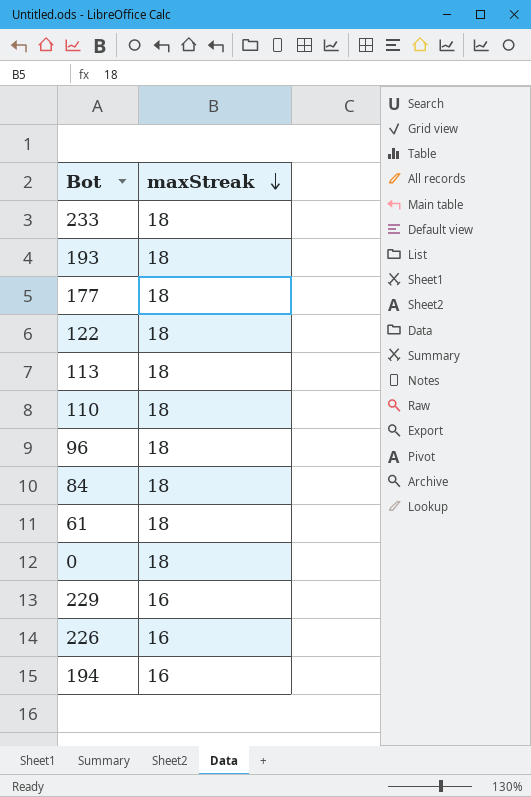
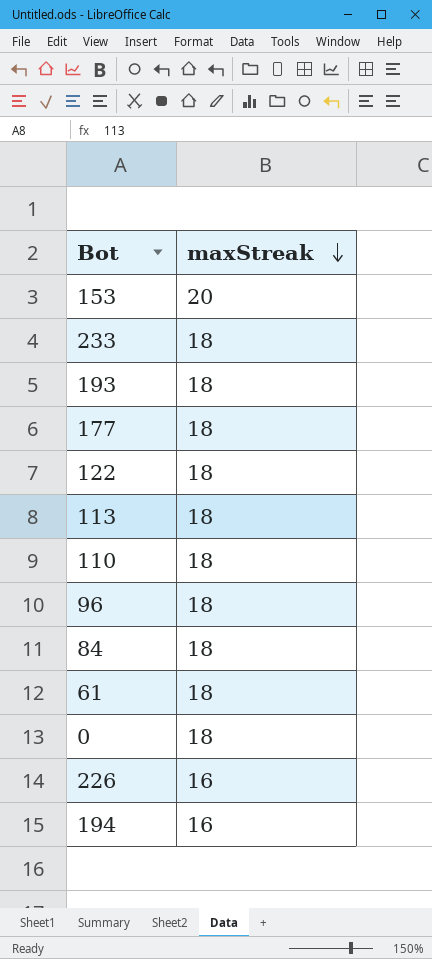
row 229: 16 -> none
row 153: none -> 20

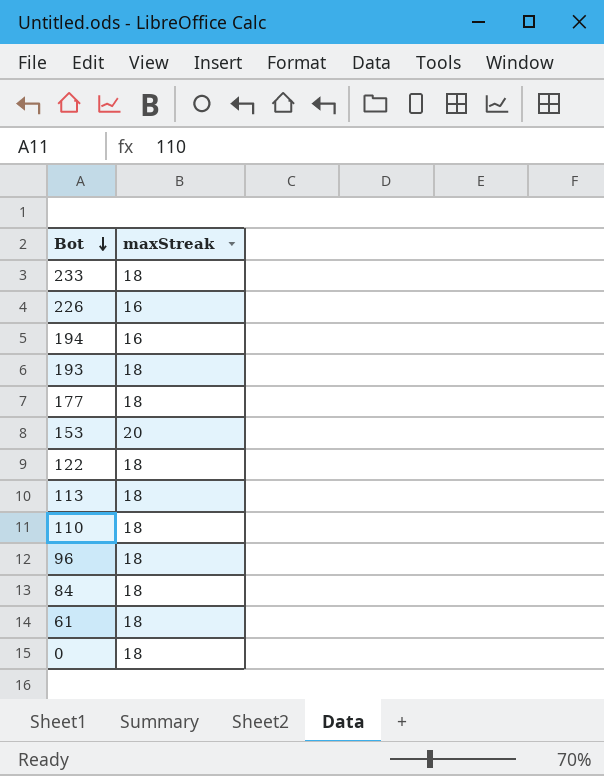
row order: maxStreak descending -> Bot descending

